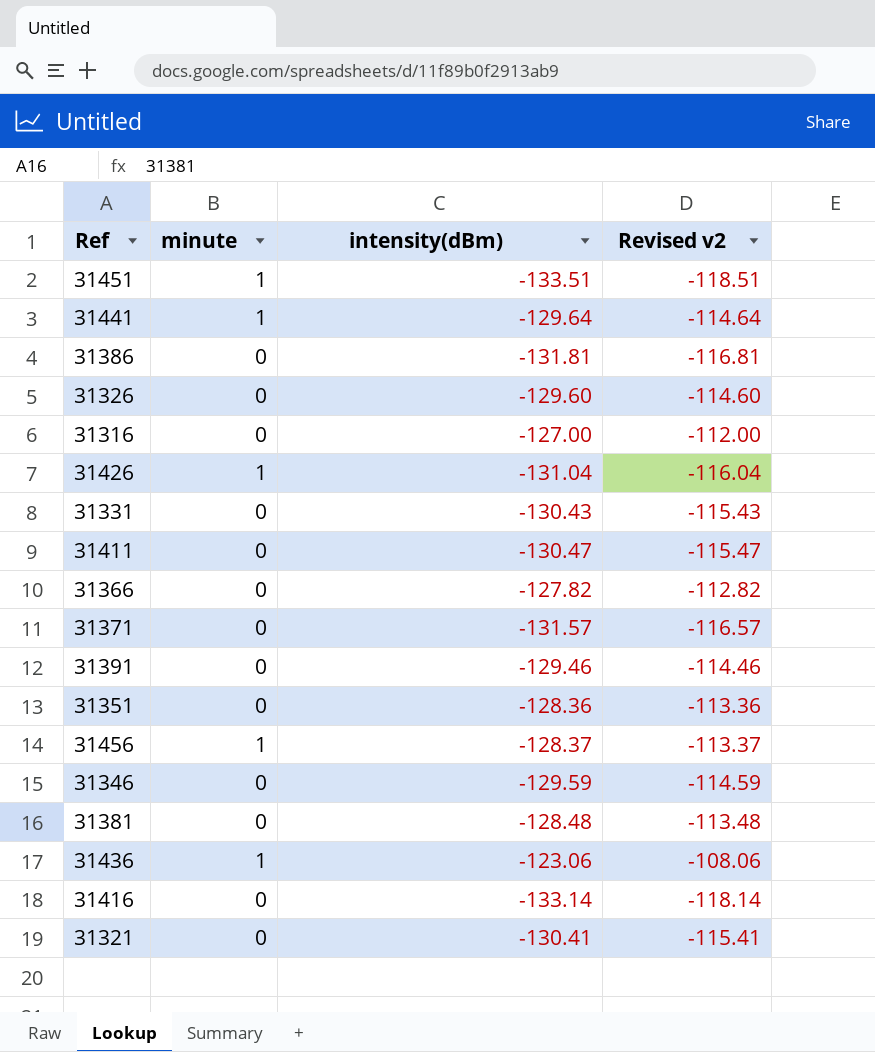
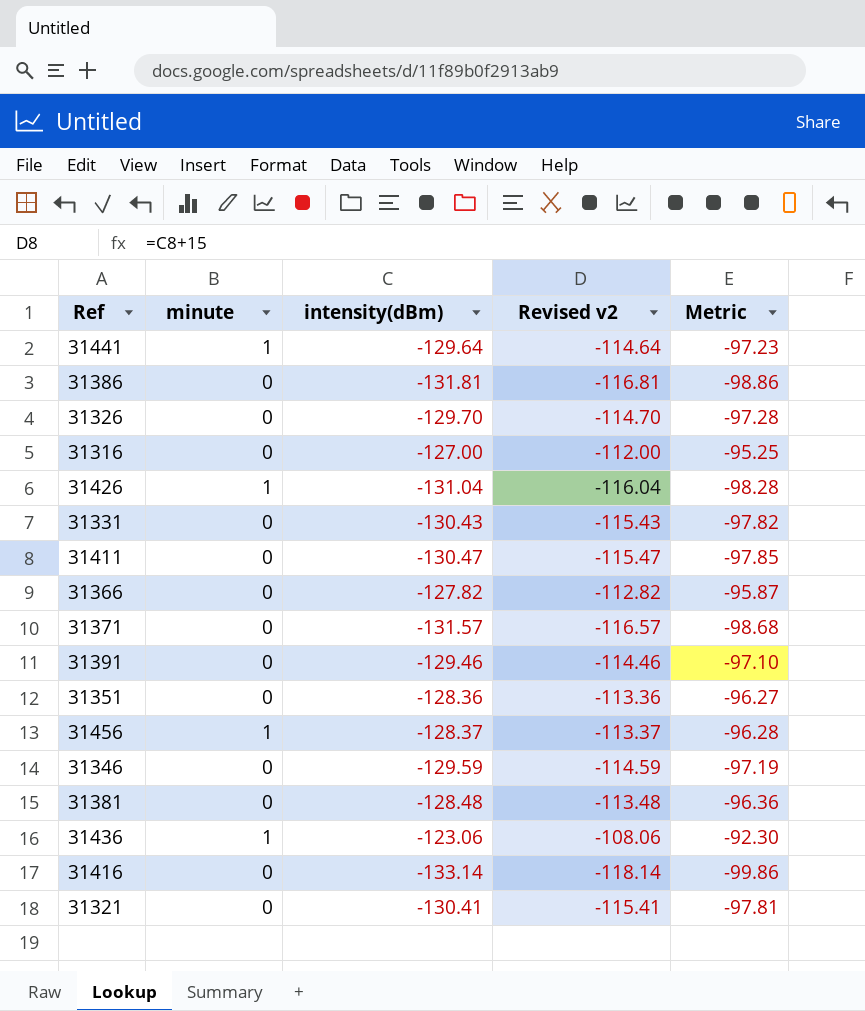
column Metric | formula: none -> [intensity(dBm)] * 0.75
row 31451: 1 | -133.51 | -118.51 -> none
31326 | intensity(dBm): -129.60 -> -129.70
31326 | Revised v2: -114.60 -> -114.70

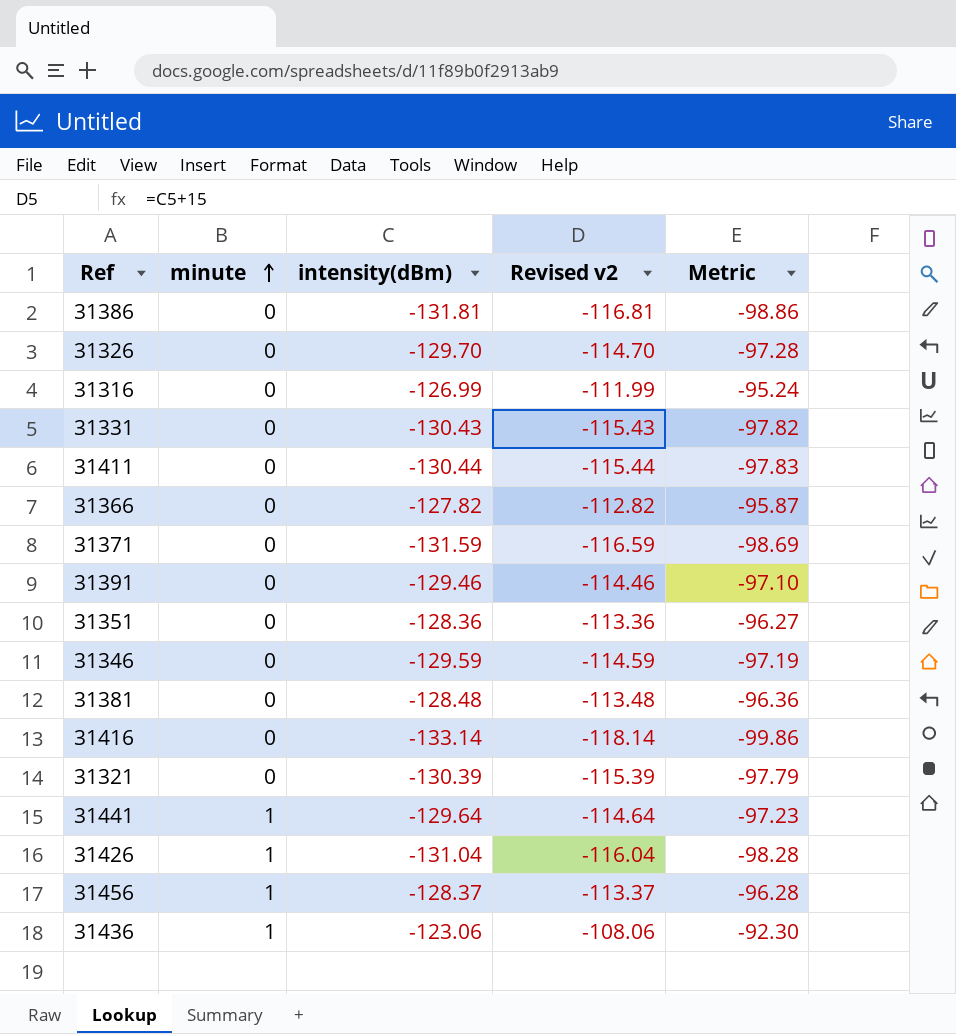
row order: none -> minute ascending
31316 | intensity(dBm): -127.00 -> -126.99
31316 | Revised v2: -112.00 -> -111.99
31316 | Metric: -95.25 -> -95.24
31411 | intensity(dBm): -130.47 -> -130.44
31411 | Revised v2: -115.47 -> -115.44
31411 | Metric: -97.85 -> -97.83
31371 | intensity(dBm): -131.57 -> -131.59
31371 | Revised v2: -116.57 -> -116.59
31371 | Metric: -98.68 -> -98.69
31321 | intensity(dBm): -130.41 -> -130.39
31321 | Revised v2: -115.41 -> -115.39
31321 | Metric: -97.81 -> -97.79

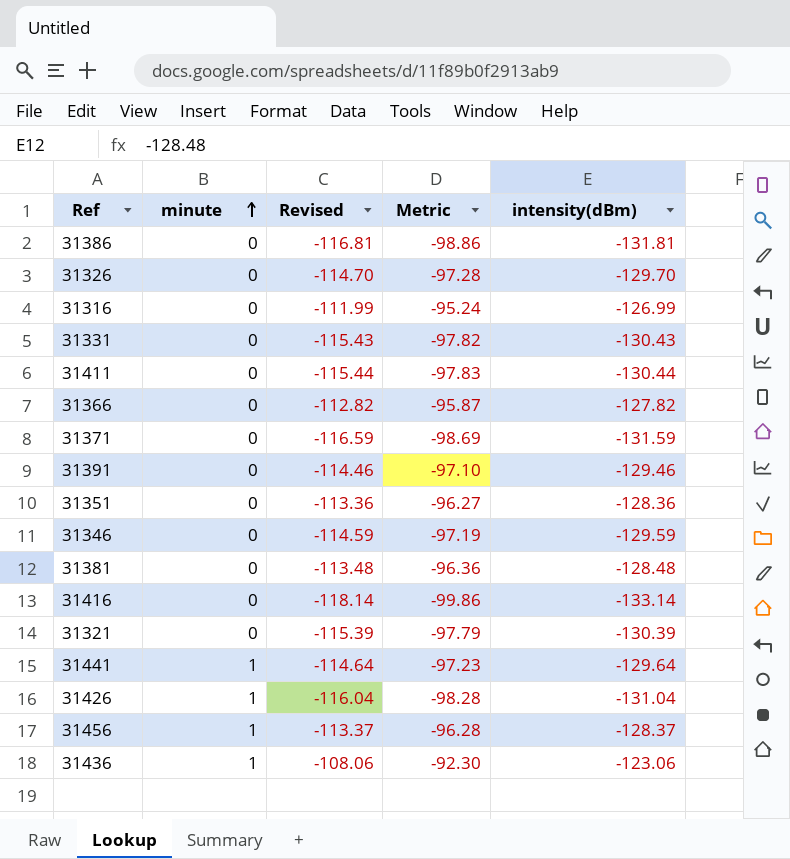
column name: Revised v2 -> Revised
column intensity(dBm) | position: 3 -> 5

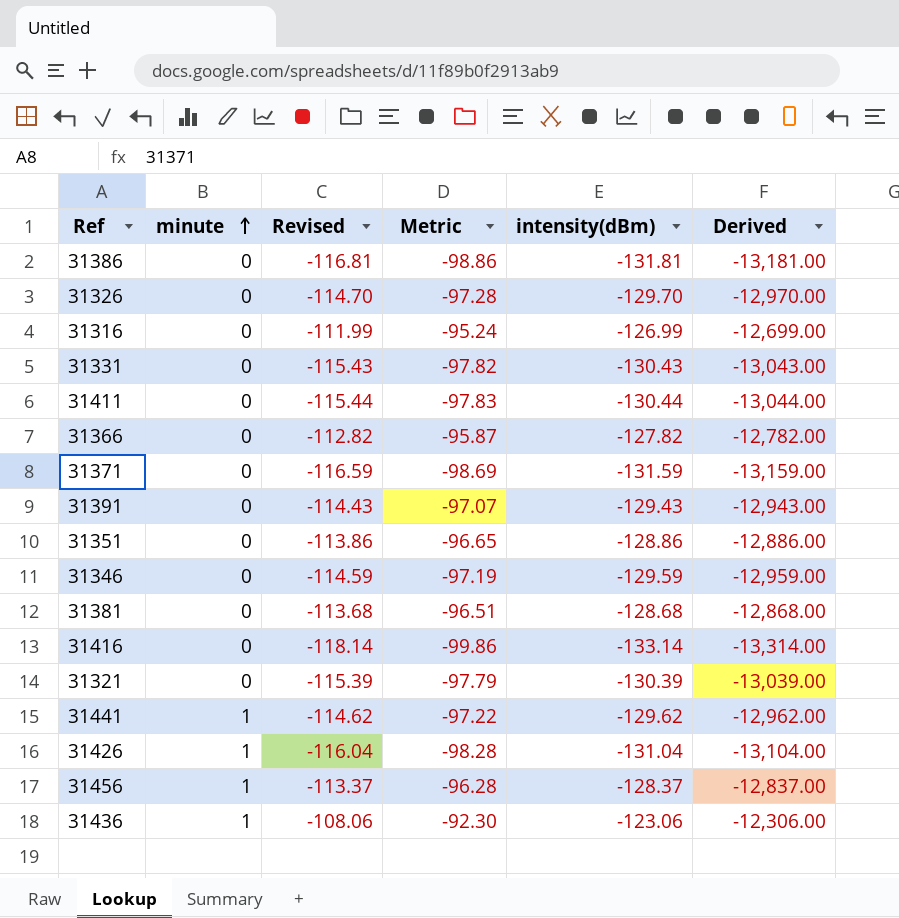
column Derived | formula: none -> [intensity(dBm)] * 100
31391 | Revised: -114.46 -> -114.43
31391 | Metric: -97.10 -> -97.07
31391 | intensity(dBm): -129.46 -> -129.43
31351 | Revised: -113.36 -> -113.86
31351 | Metric: -96.27 -> -96.65
31351 | intensity(dBm): -128.36 -> -128.86
31381 | Revised: -113.48 -> -113.68
31381 | Metric: -96.36 -> -96.51
31381 | intensity(dBm): -128.48 -> -128.68
31441 | Revised: -114.64 -> -114.62
31441 | Metric: -97.23 -> -97.22
31441 | intensity(dBm): -129.64 -> -129.62

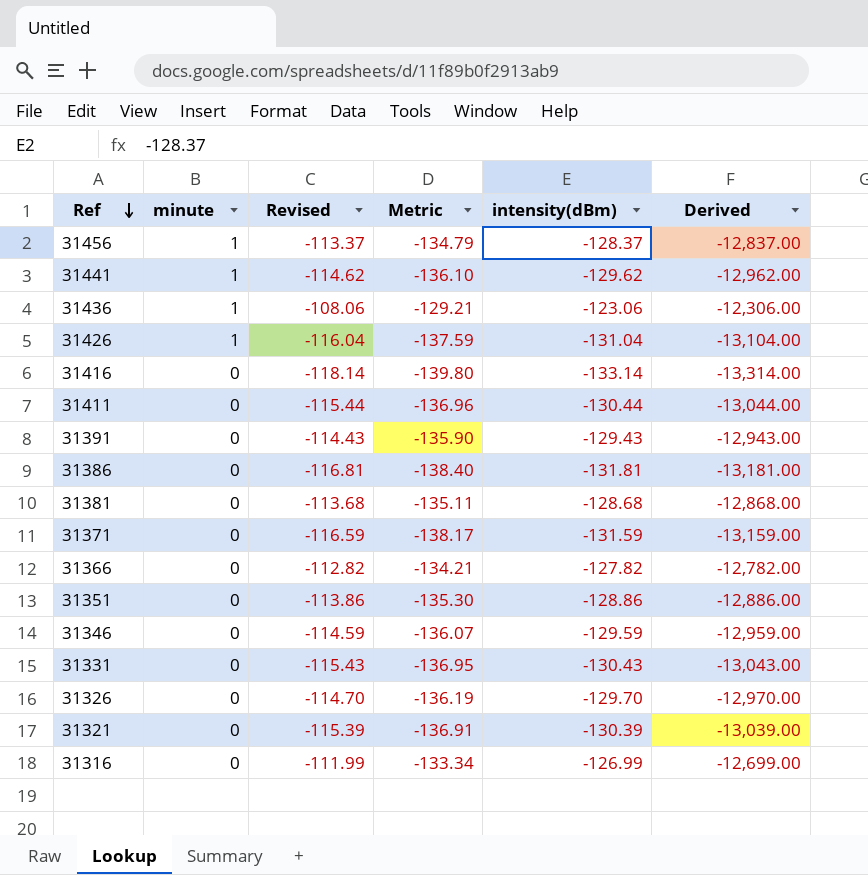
row order: minute ascending -> Ref descending
column Metric | formula: [intensity(dBm)] * 0.75 -> [intensity(dBm)] * 1.05

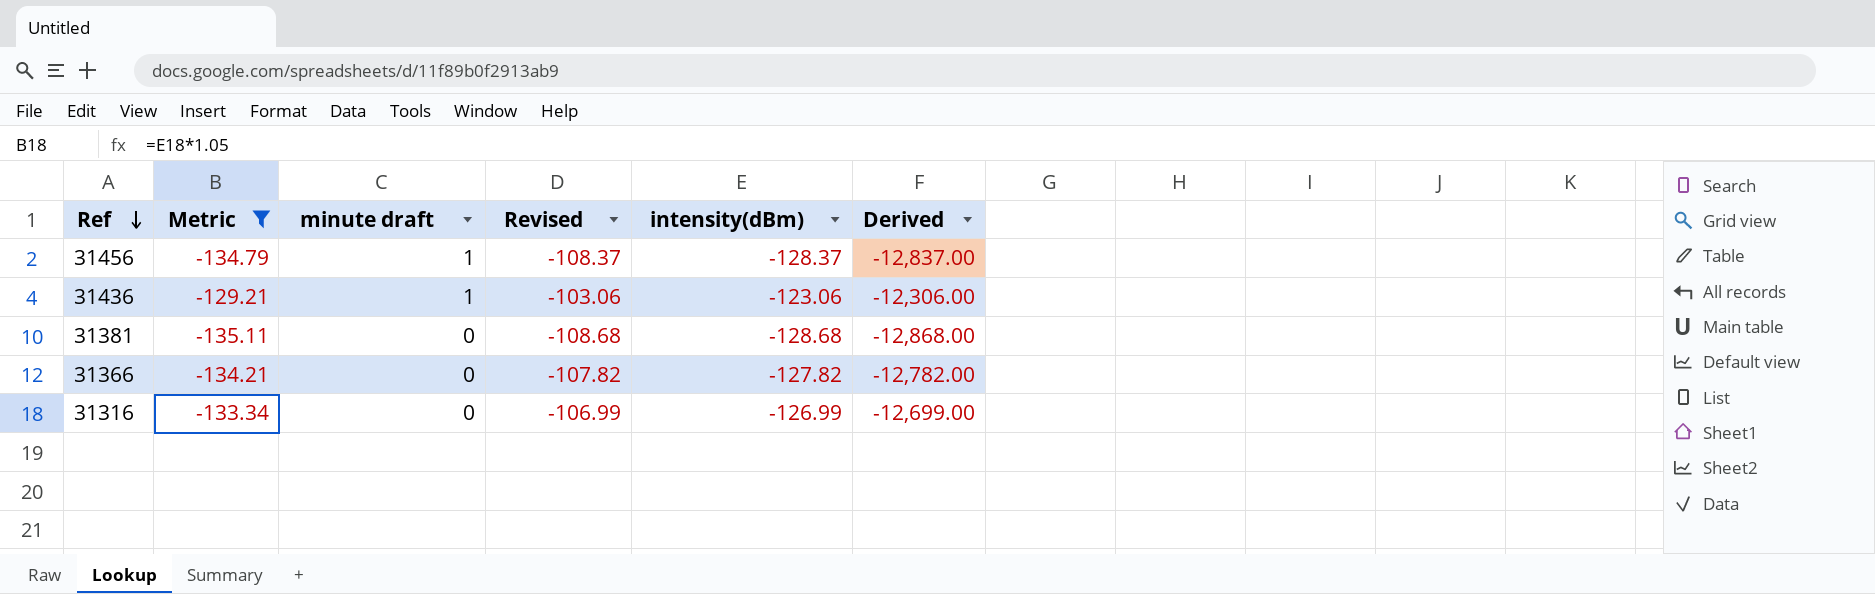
filter: none -> Metric >= -135.11
column Metric | position: 4 -> 2
column name: minute -> minute draft
column Revised | formula: [intensity(dBm)] + 15 -> [intensity(dBm)] + 20

